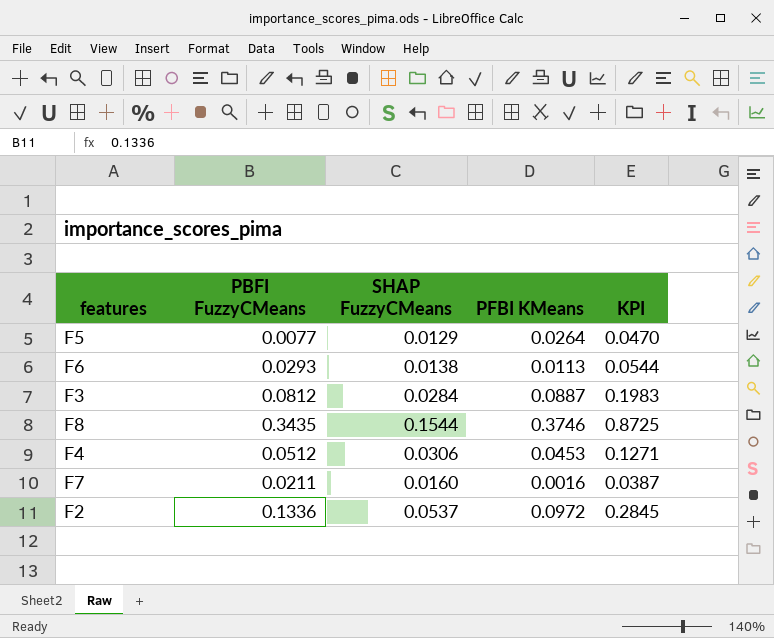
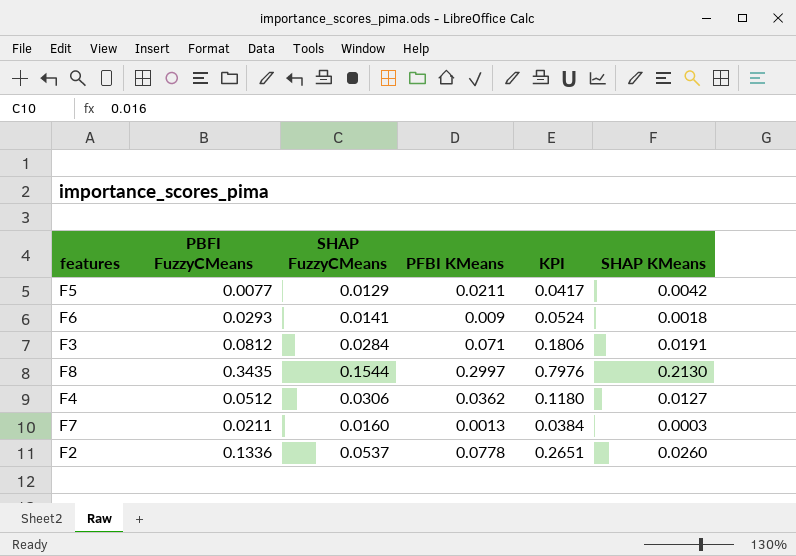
column SHAP KMeans | position: none -> 6
F5 | PFBI KMeans: 0.0264 -> 0.0211
F5 | KPI: 0.0470 -> 0.0417
F6 | SHAP FuzzyCMeans: 0.0138 -> 0.0141
F6 | PFBI KMeans: 0.0113 -> 0.009
F6 | KPI: 0.0544 -> 0.0524
F3 | PFBI KMeans: 0.0887 -> 0.071
F3 | KPI: 0.1983 -> 0.1806
F8 | PFBI KMeans: 0.3746 -> 0.2997
F8 | KPI: 0.8725 -> 0.7976
F4 | PFBI KMeans: 0.0453 -> 0.0362
F4 | KPI: 0.1271 -> 0.1180
F7 | PFBI KMeans: 0.0016 -> 0.0013
F7 | KPI: 0.0387 -> 0.0384
F2 | PFBI KMeans: 0.0972 -> 0.0778
F2 | KPI: 0.2845 -> 0.2651

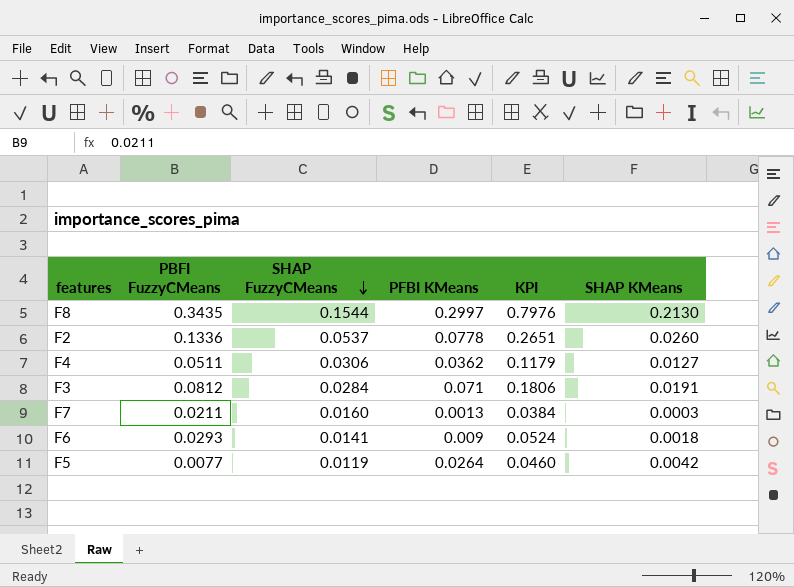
row order: none -> SHAP FuzzyCMeans descending
F4 | PBFI FuzzyCMeans: 0.0512 -> 0.0511
F4 | KPI: 0.1180 -> 0.1179
F5 | SHAP FuzzyCMeans: 0.0129 -> 0.0119
F5 | PFBI KMeans: 0.0211 -> 0.0264
F5 | KPI: 0.0417 -> 0.0460

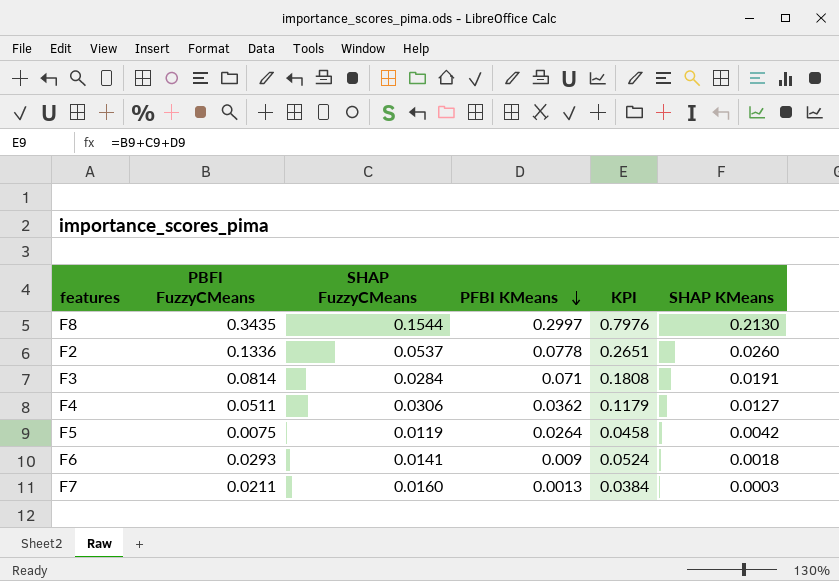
row order: SHAP FuzzyCMeans descending -> PFBI KMeans descending
F3 | PBFI FuzzyCMeans: 0.0812 -> 0.0814
F3 | KPI: 0.1806 -> 0.1808
F5 | PBFI FuzzyCMeans: 0.0077 -> 0.0075
F5 | KPI: 0.0460 -> 0.0458

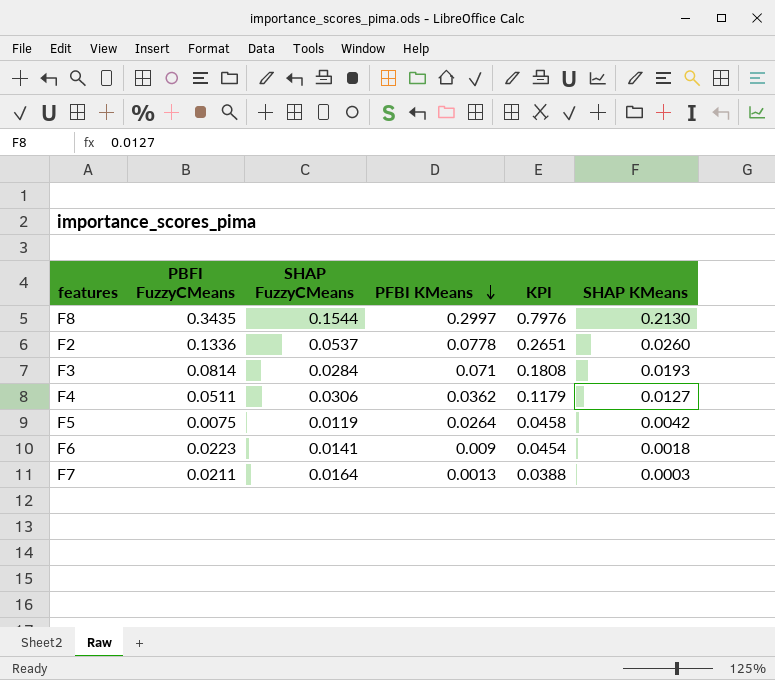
F3 | SHAP KMeans: 0.0191 -> 0.0193
F6 | PBFI FuzzyCMeans: 0.0293 -> 0.0223
F6 | KPI: 0.0524 -> 0.0454
F7 | SHAP FuzzyCMeans: 0.0160 -> 0.0164
F7 | KPI: 0.0384 -> 0.0388

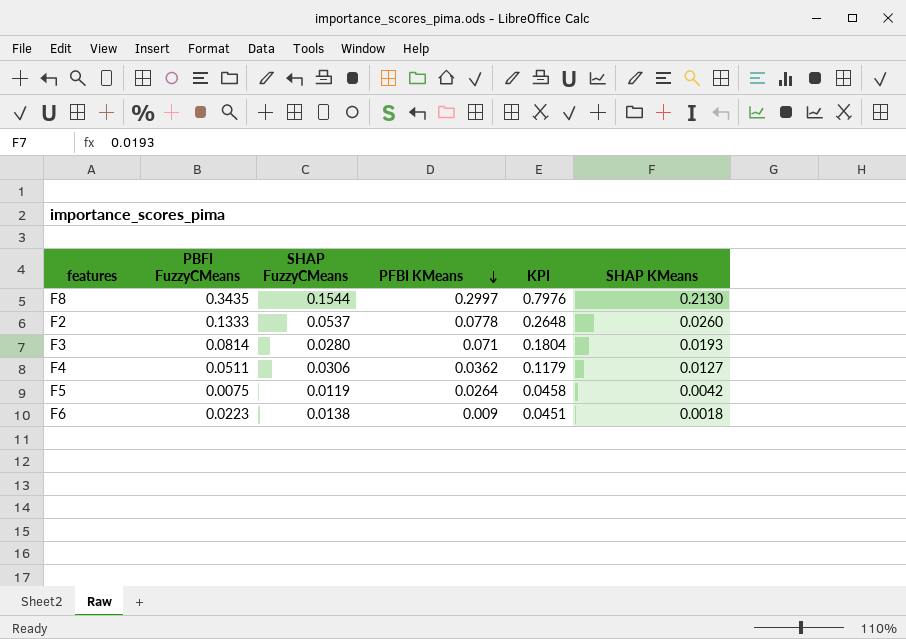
row F7: 0.0211 | 0.0164 | 0.0013 | 0.0388 | 0.0003 -> none
F2 | PBFI FuzzyCMeans: 0.1336 -> 0.1333
F2 | KPI: 0.2651 -> 0.2648
F3 | SHAP FuzzyCMeans: 0.0284 -> 0.0280
F3 | KPI: 0.1808 -> 0.1804
F6 | SHAP FuzzyCMeans: 0.0141 -> 0.0138
F6 | KPI: 0.0454 -> 0.0451

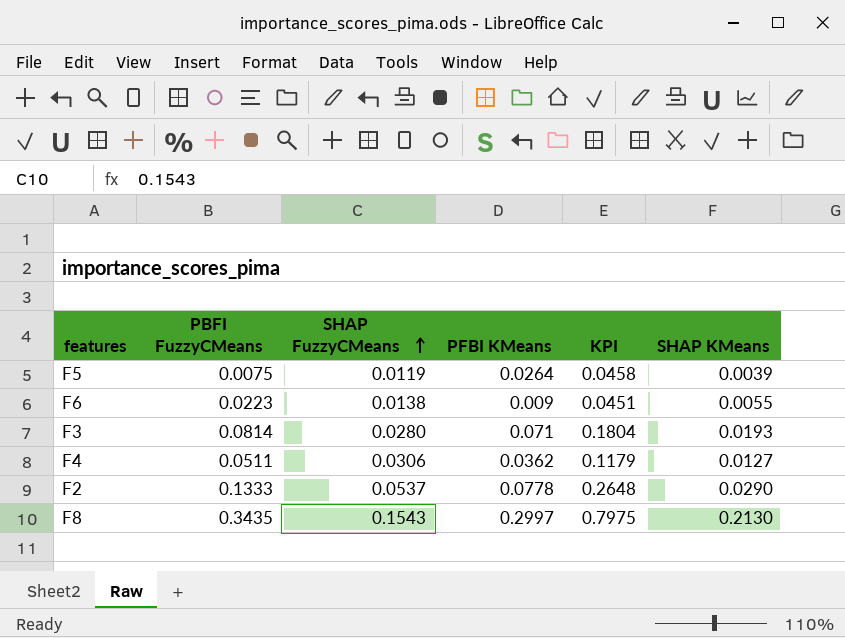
row order: PFBI KMeans descending -> SHAP FuzzyCMeans ascending
F5 | SHAP KMeans: 0.0042 -> 0.0039
F6 | SHAP KMeans: 0.0018 -> 0.0055
F2 | SHAP KMeans: 0.0260 -> 0.0290
F8 | SHAP FuzzyCMeans: 0.1544 -> 0.1543
F8 | KPI: 0.7976 -> 0.7975

